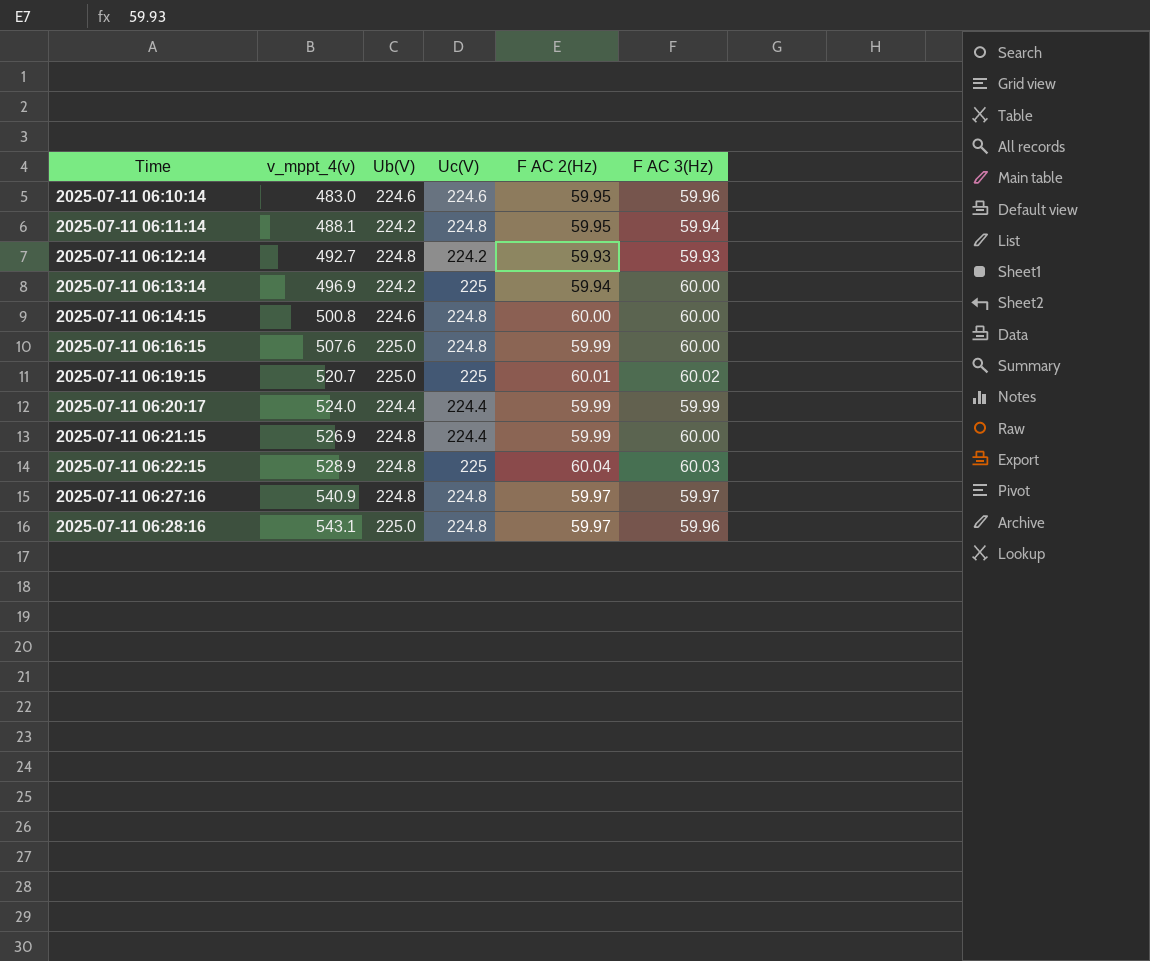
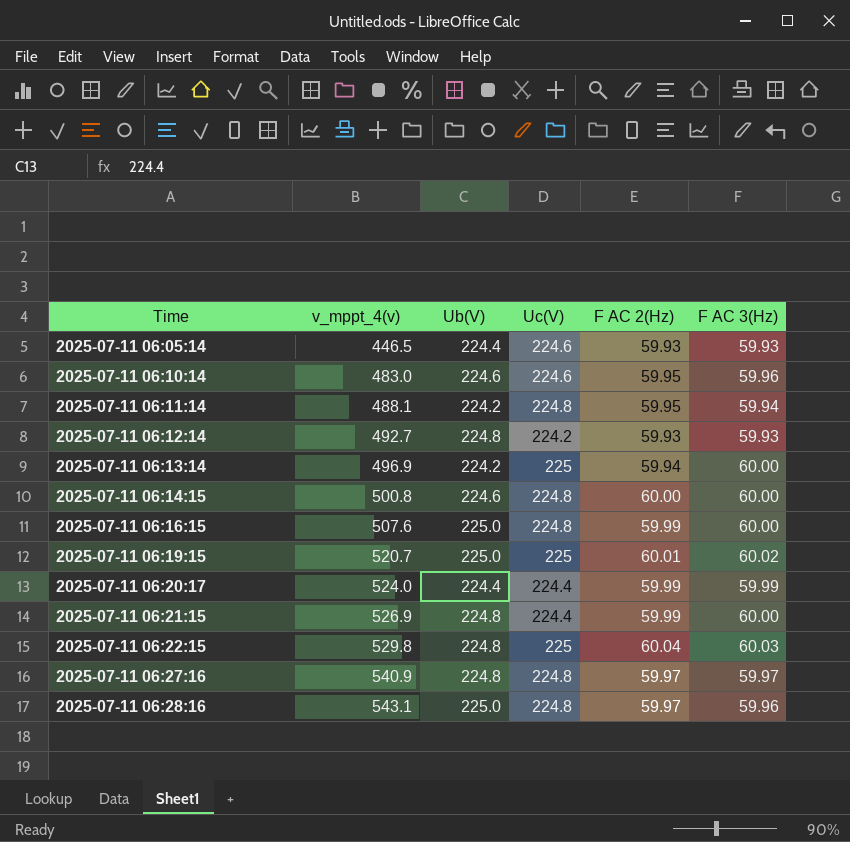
row 2025-07-11 06:05:14: none -> 446.5 | 224.4 | 224.6 | 59.93 | 59.93
2025-07-11 06:22:15 | v_mppt_4(v): 528.9 -> 529.8

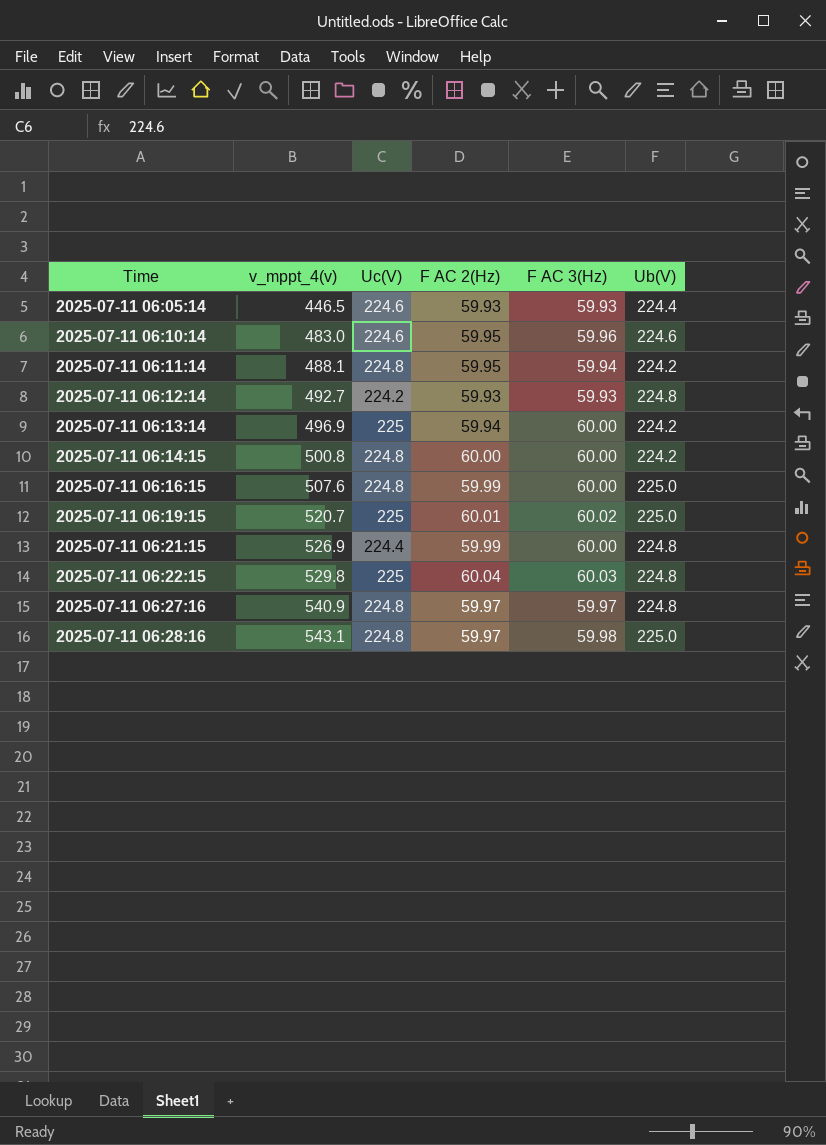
column Ub(V) | position: 3 -> 6
row 2025-07-11 06:20:17: 524.0 | 224.4 | 224.4 | 59.99 | 59.99 -> none
2025-07-11 06:14:15 | Ub(V): 224.6 -> 224.2
2025-07-11 06:28:16 | F AC 3(Hz): 59.96 -> 59.98

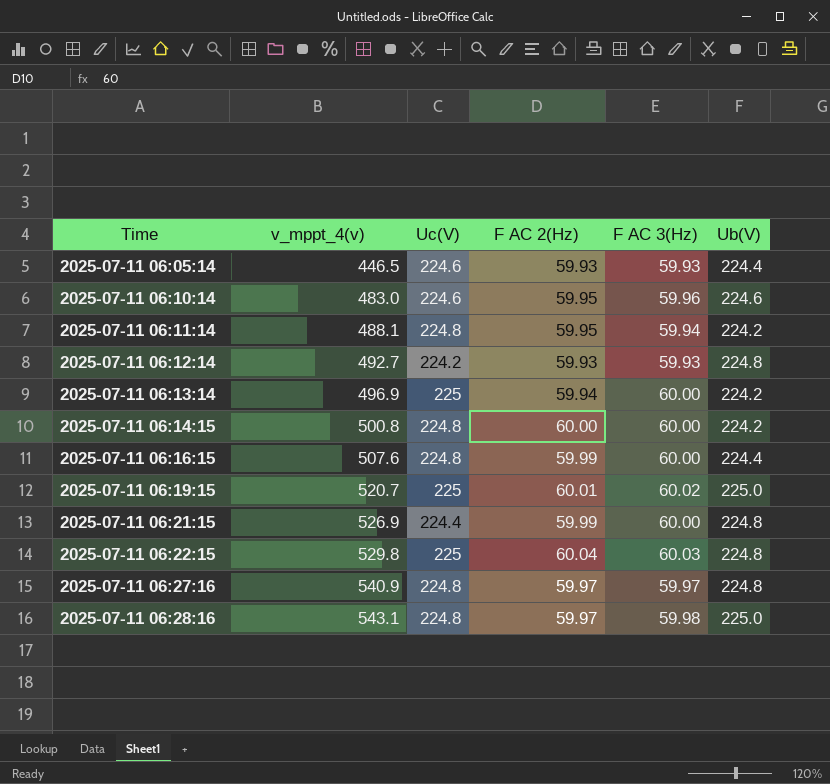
2025-07-11 06:16:15 | Ub(V): 225.0 -> 224.4

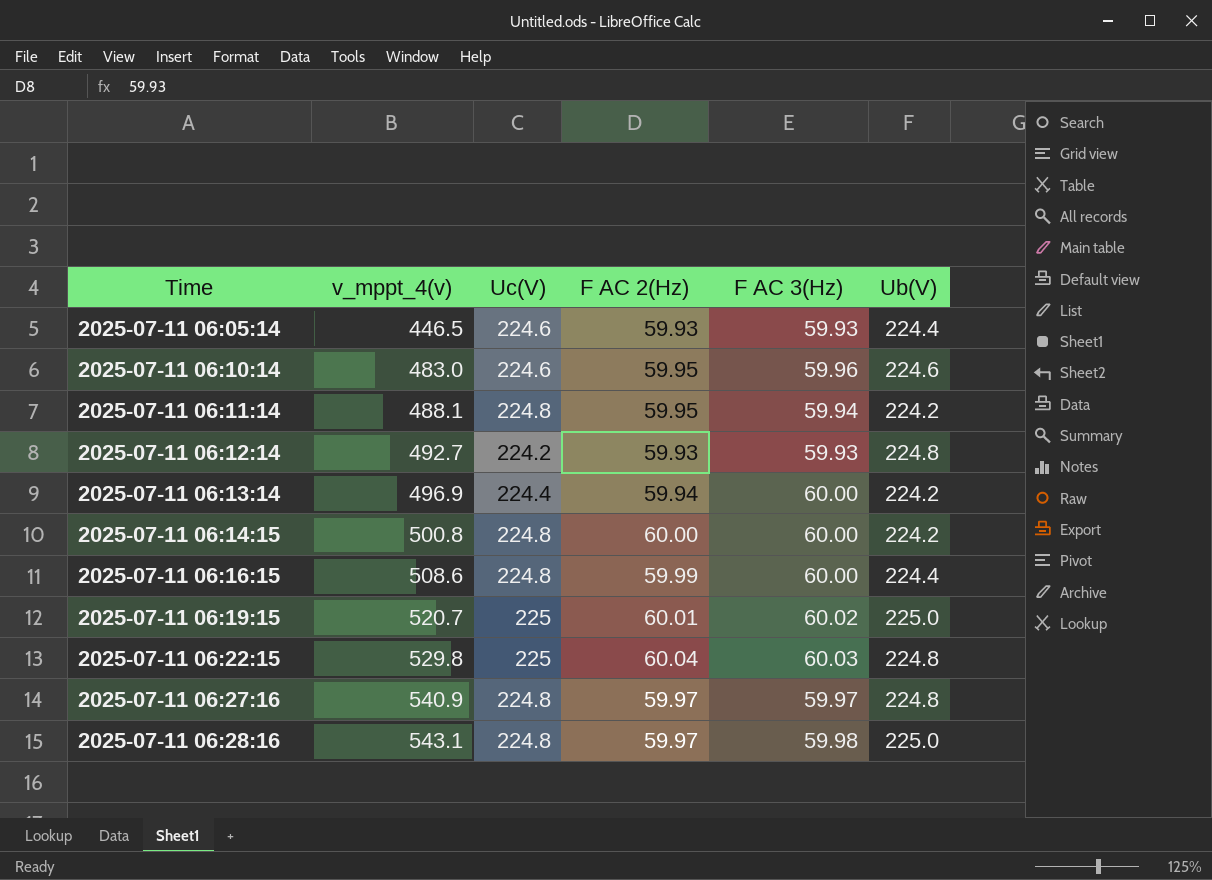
row 2025-07-11 06:21:15: 526.9 | 224.4 | 59.99 | 60.00 | 224.8 -> none
2025-07-11 06:13:14 | Uc(V): 225 -> 224.4
2025-07-11 06:16:15 | v_mppt_4(v): 507.6 -> 508.6

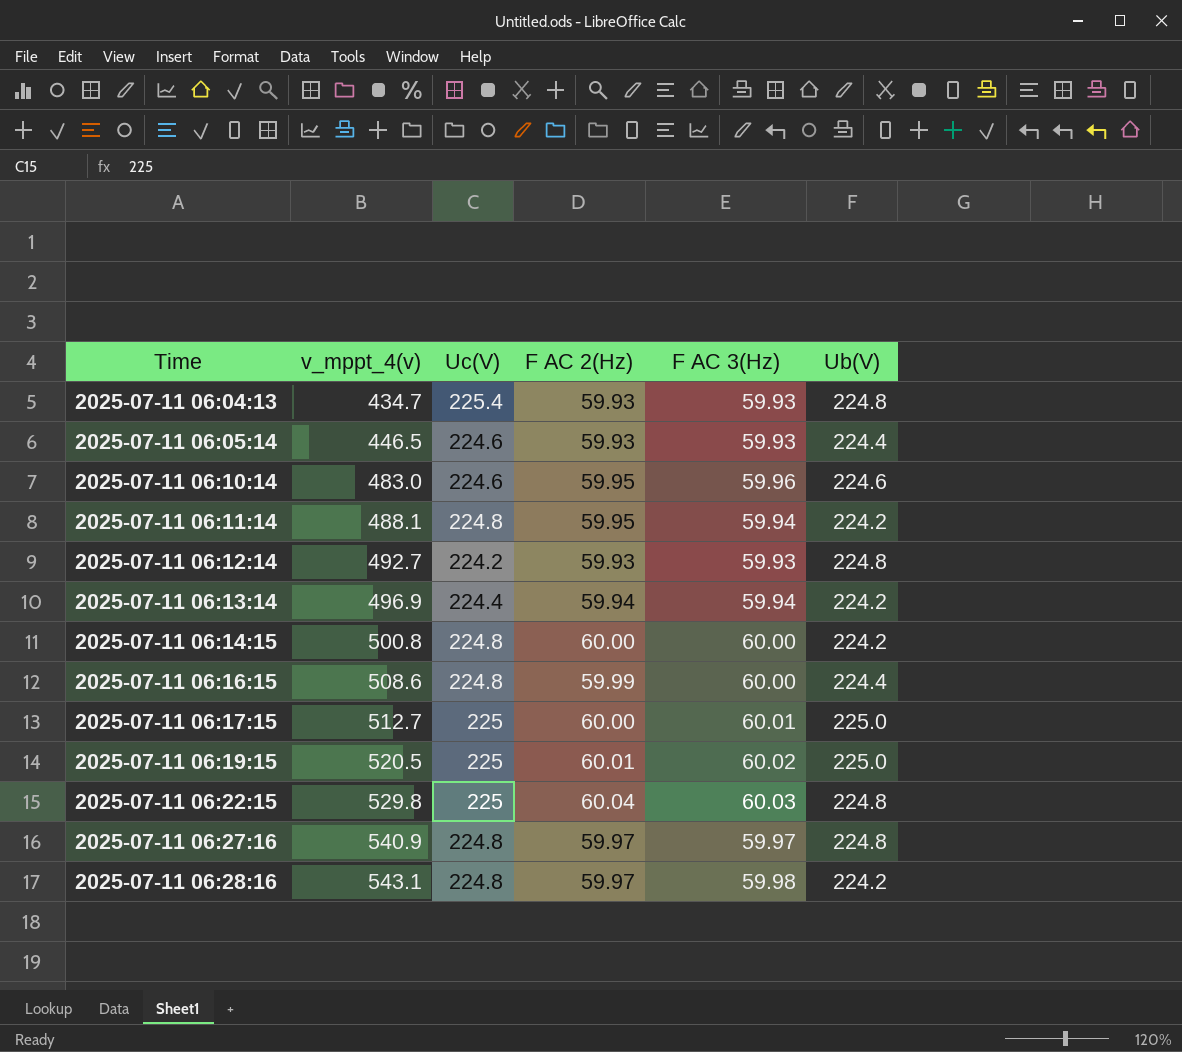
row 2025-07-11 06:04:13: none -> 434.7 | 225.4 | 59.93 | 59.93 | 224.8
2025-07-11 06:13:14 | F AC 3(Hz): 60.00 -> 59.94
row 2025-07-11 06:17:15: none -> 512.7 | 225 | 60.00 | 60.01 | 225.0
2025-07-11 06:19:15 | v_mppt_4(v): 520.7 -> 520.5
2025-07-11 06:28:16 | Ub(V): 225.0 -> 224.2

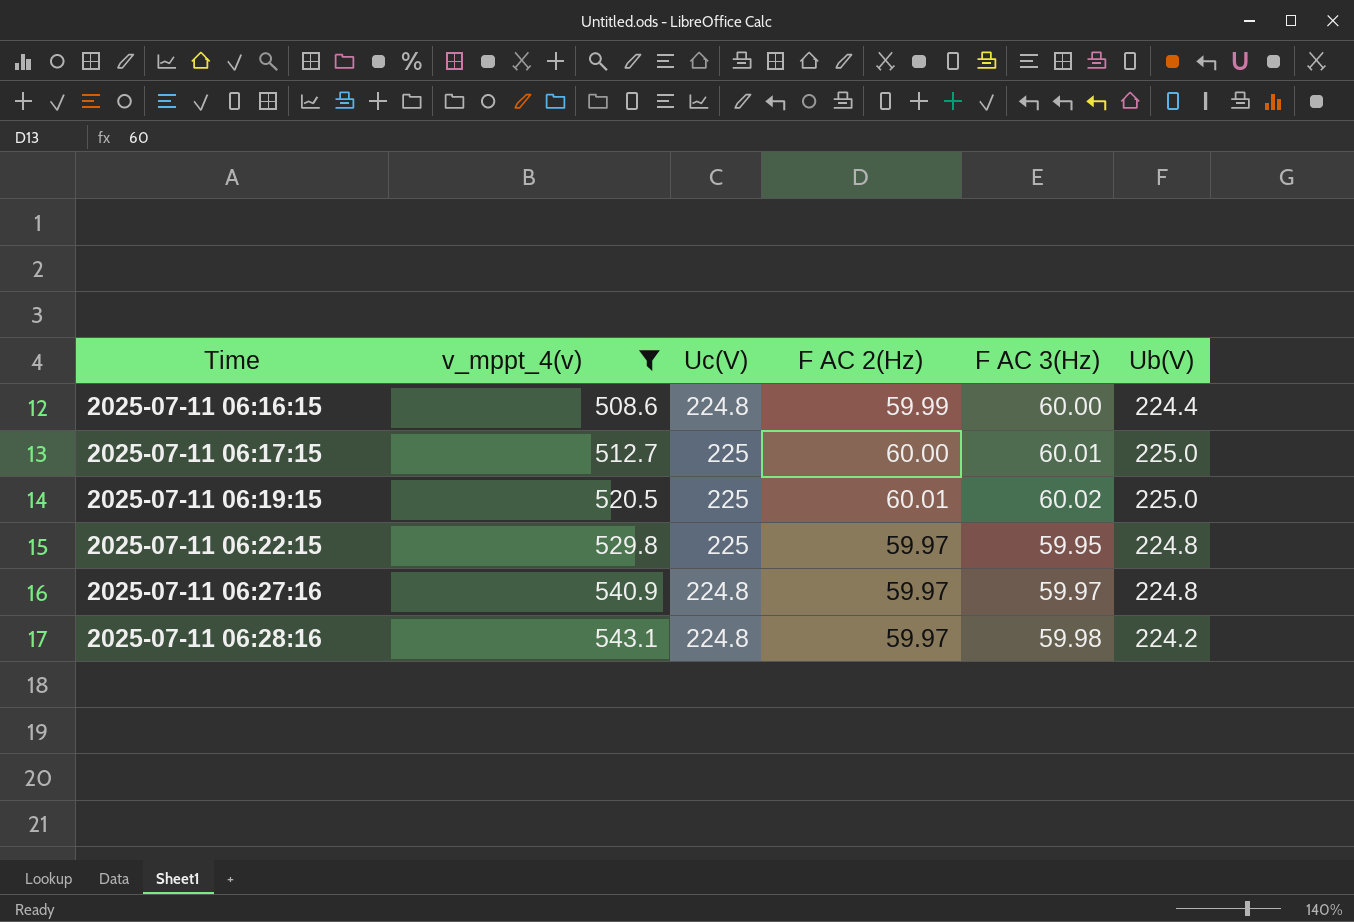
filter: none -> v_mppt_4(v) >= 508.6
2025-07-11 06:22:15 | F AC 2(Hz): 60.04 -> 59.97
2025-07-11 06:22:15 | F AC 3(Hz): 60.03 -> 59.95

